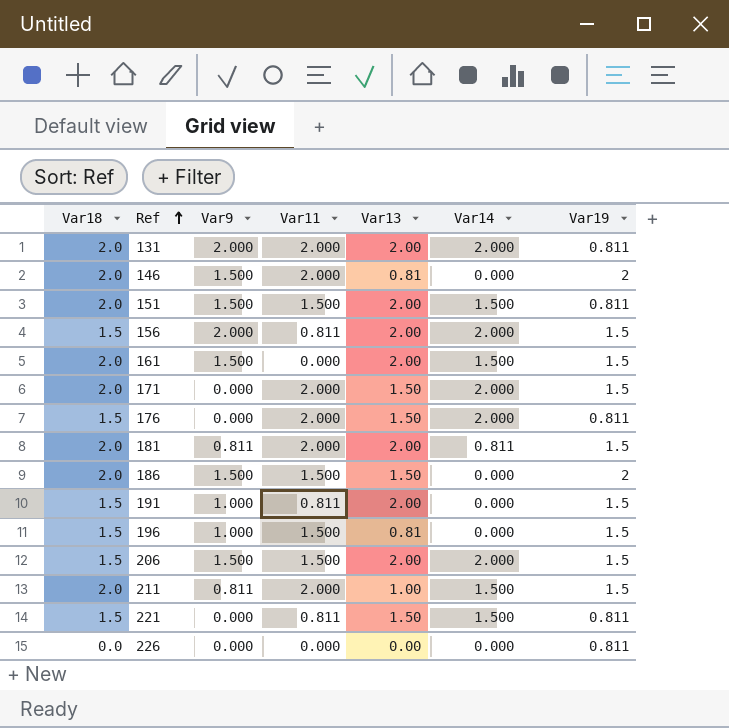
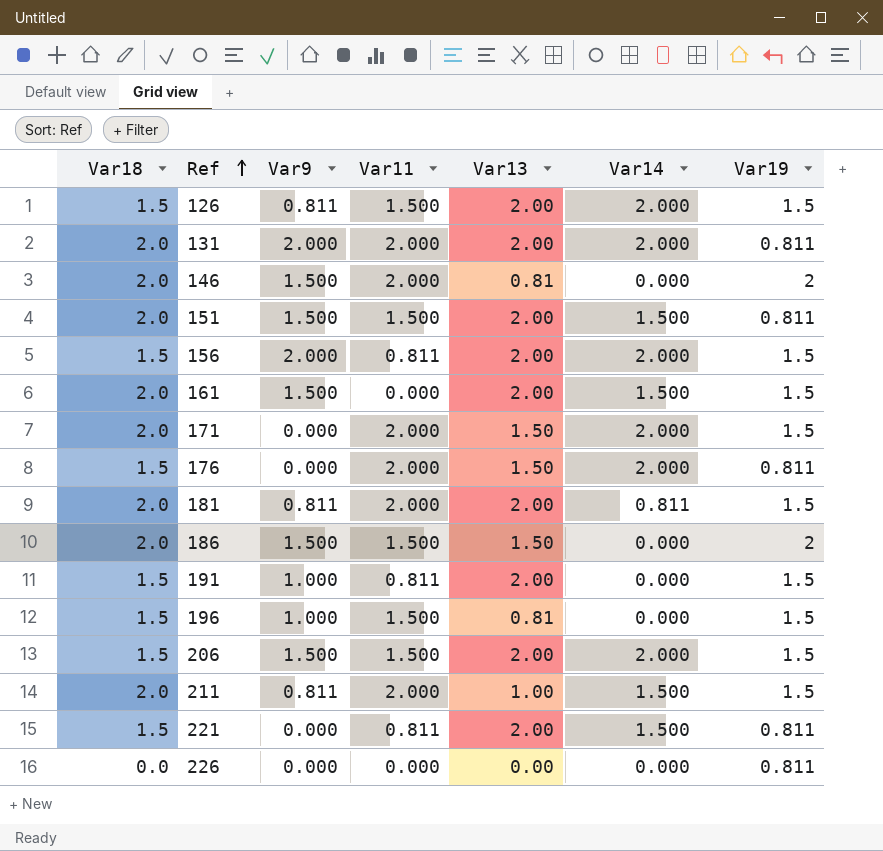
row 126: none -> 1.5 | 0.811 | 1.500 | 2.00 | 2.000 | 1.5
221 | Var13: 1.50 -> 2.00

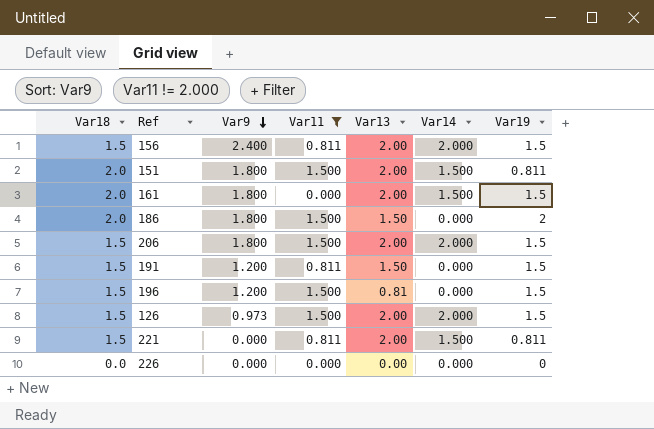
filter: none -> Var11 != 2.000
row order: Ref ascending -> Var9 descending
156 | Var9: 2.000 -> 2.400
151 | Var9: 1.500 -> 1.800
161 | Var9: 1.500 -> 1.800
186 | Var9: 1.500 -> 1.800
206 | Var9: 1.500 -> 1.800
191 | Var9: 1.000 -> 1.200
191 | Var13: 2.00 -> 1.50
196 | Var9: 1.000 -> 1.200
126 | Var9: 0.811 -> 0.973
226 | Var19: 0.811 -> 0

